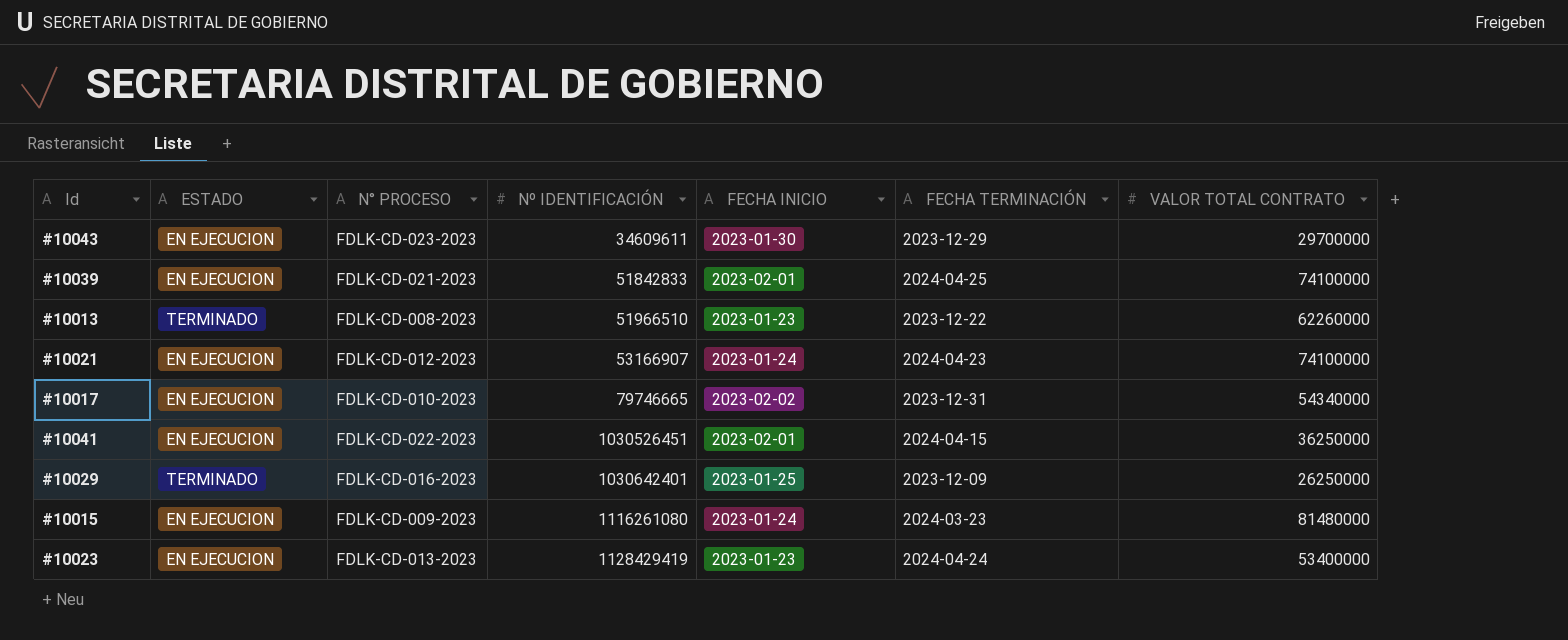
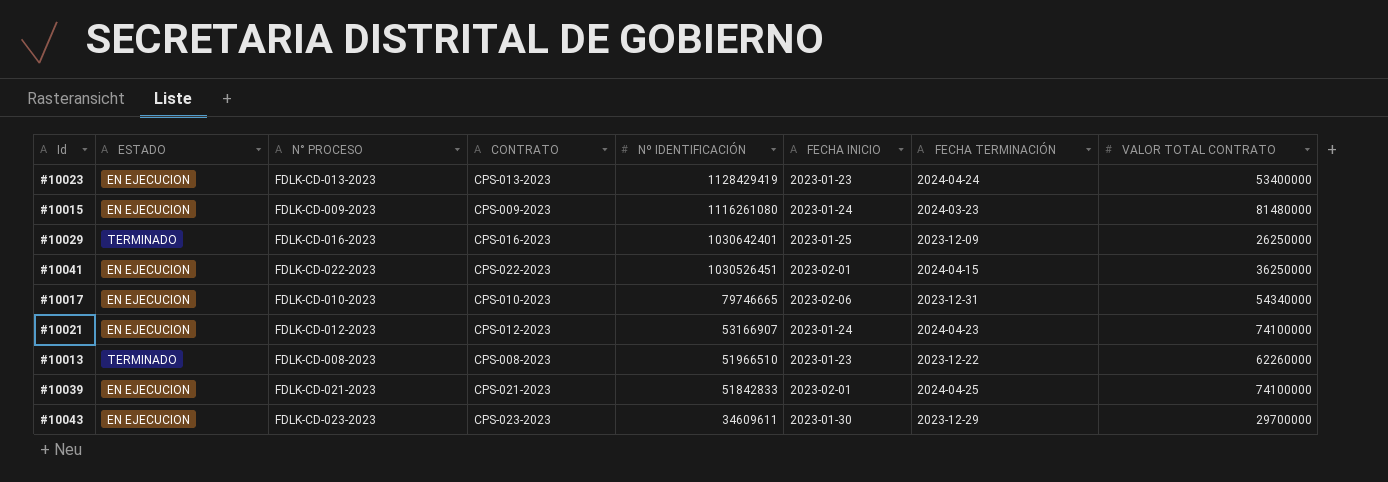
row order: Nº IDENTIFICACIÓN ascending -> Nº IDENTIFICACIÓN descending
column CONTRATO | position: none -> 4
#10017 | FECHA INICIO: 2023-02-02 -> 2023-02-06

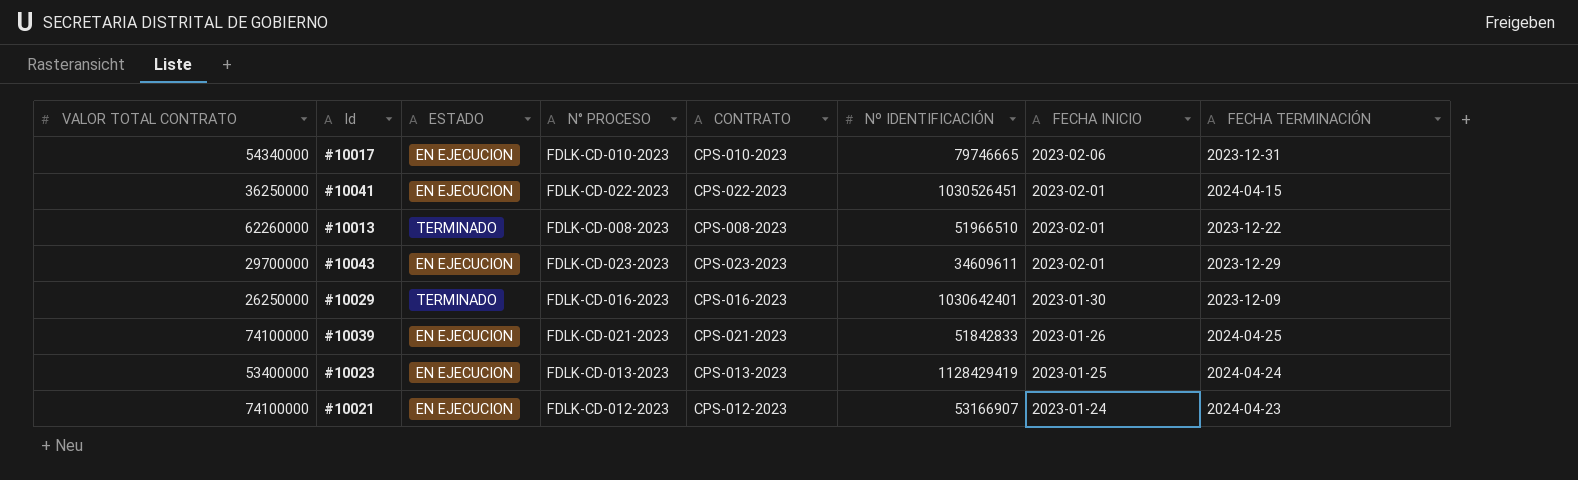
row order: Nº IDENTIFICACIÓN descending -> FECHA INICIO descending
column VALOR TOTAL CONTRATO | position: 8 -> 1
row #10015: EN EJECUCION | FDLK-CD-009-2023 | CPS-009-2023 | 1116261080 | 2023-01-24 | 2024-03-23 | 81480000 -> none
#10013 | FECHA INICIO: 2023-01-23 -> 2023-02-01
#10043 | FECHA INICIO: 2023-01-30 -> 2023-02-01
#10029 | FECHA INICIO: 2023-01-25 -> 2023-01-30
#10039 | FECHA INICIO: 2023-02-01 -> 2023-01-26
#10023 | FECHA INICIO: 2023-01-23 -> 2023-01-25

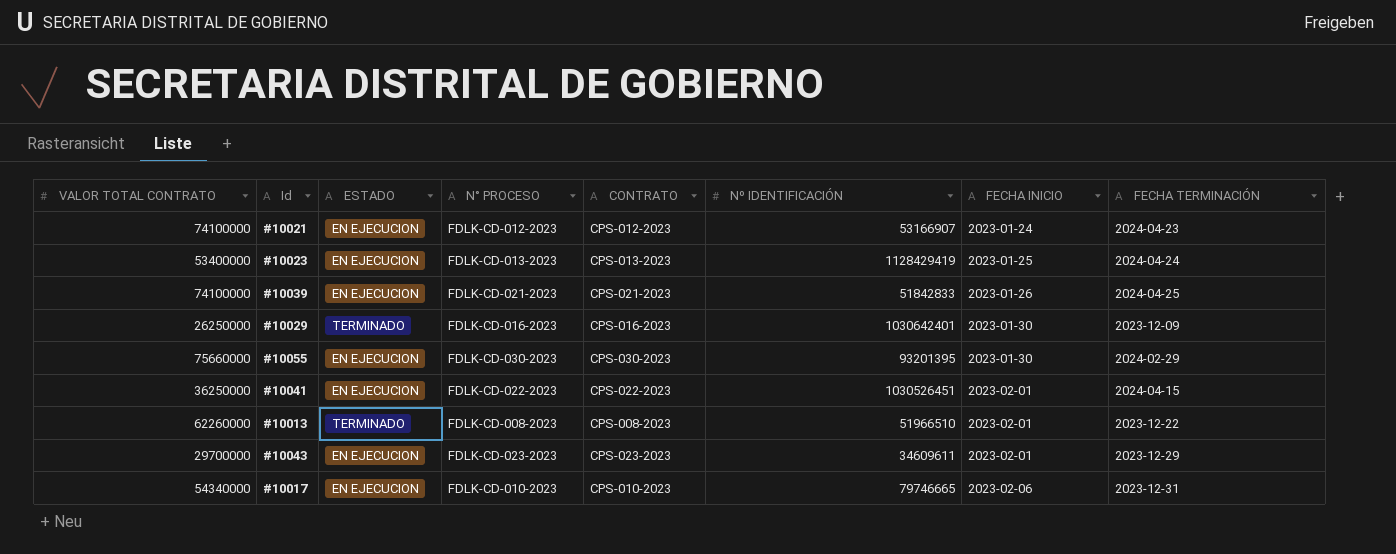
row order: FECHA INICIO descending -> FECHA INICIO ascending
row #10055: none -> 75660000 | EN EJECUCION | FDLK-CD-030-2023 | CPS-030-2023 | 93201395 | 2023-01-30 | 2024-02-29

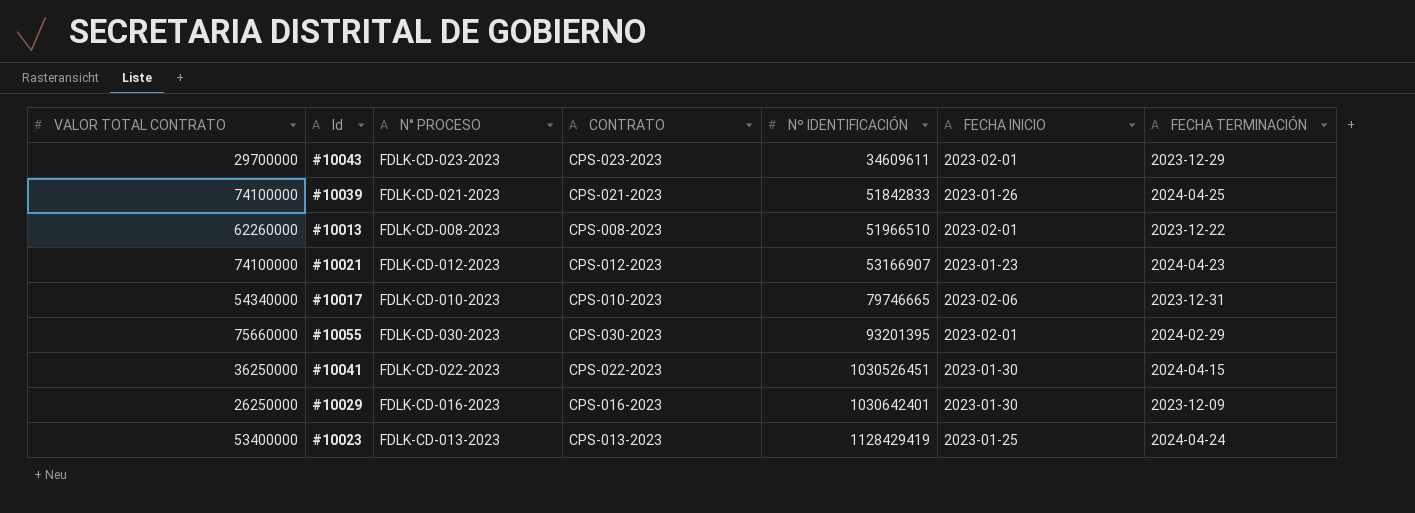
row order: FECHA INICIO ascending -> Nº IDENTIFICACIÓN ascending
column ESTADO | position: 3 -> none
#10021 | FECHA INICIO: 2023-01-24 -> 2023-01-23
#10055 | FECHA INICIO: 2023-01-30 -> 2023-02-01
#10041 | FECHA INICIO: 2023-02-01 -> 2023-01-30

